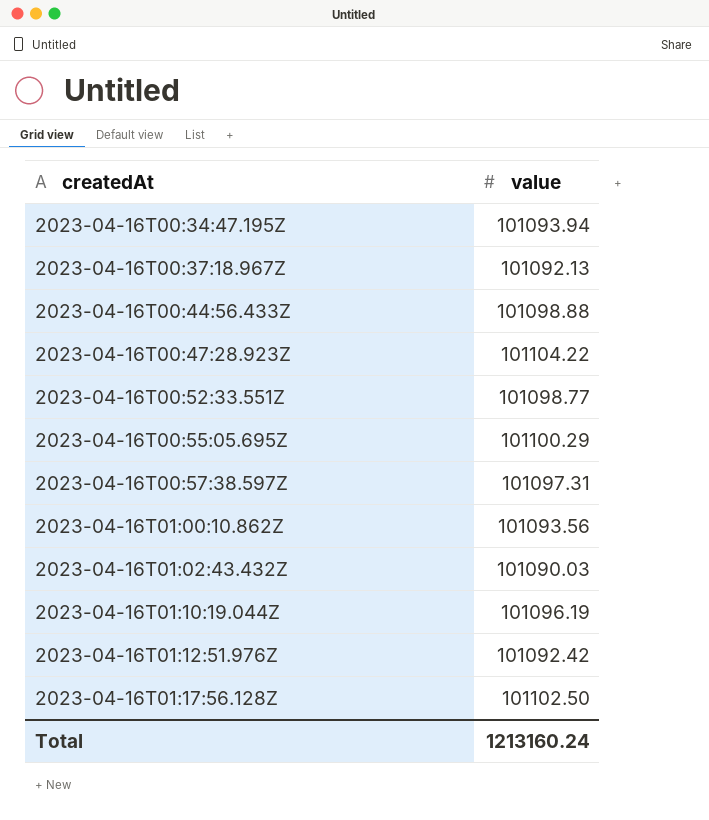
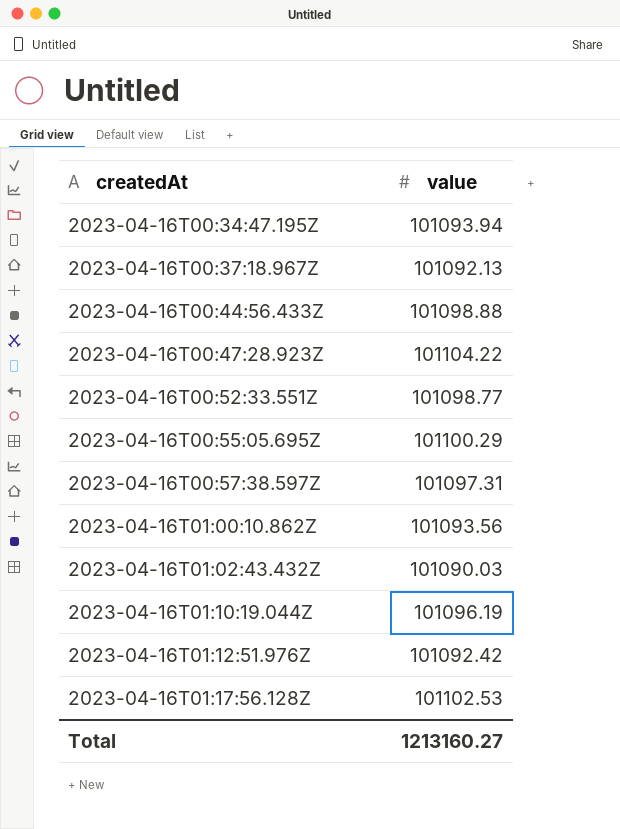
2023-04-16T01:17:56.128Z | value: 101102.50 -> 101102.53
Total | value: 1213160.24 -> 1213160.27

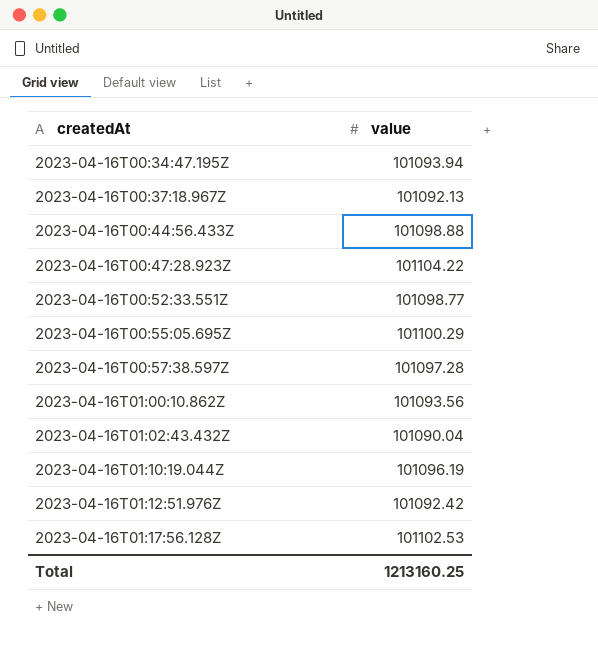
2023-04-16T00:57:38.597Z | value: 101097.31 -> 101097.28
2023-04-16T01:02:43.432Z | value: 101090.03 -> 101090.04
Total | value: 1213160.27 -> 1213160.25

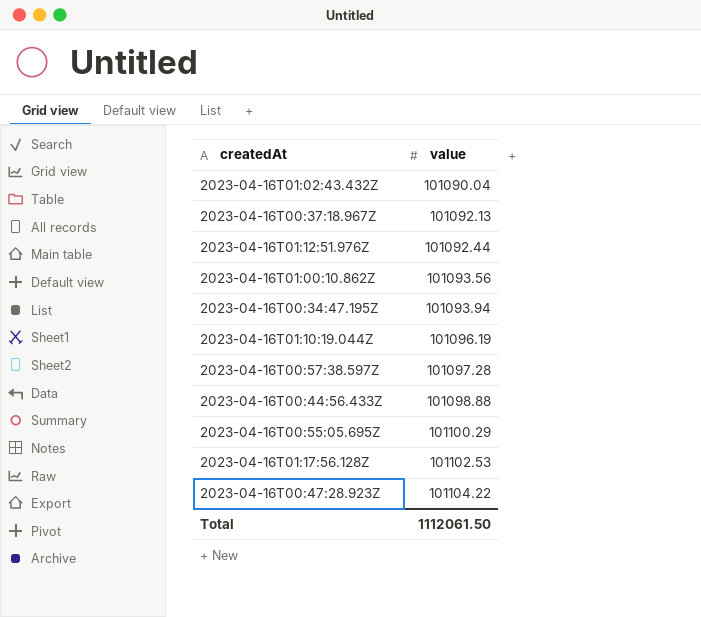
row order: createdAt ascending -> value ascending
row 2023-04-16T00:52:33.551Z: 101098.77 -> none
2023-04-16T01:12:51.976Z | value: 101092.42 -> 101092.44
Total | value: 1213160.25 -> 1112061.50

